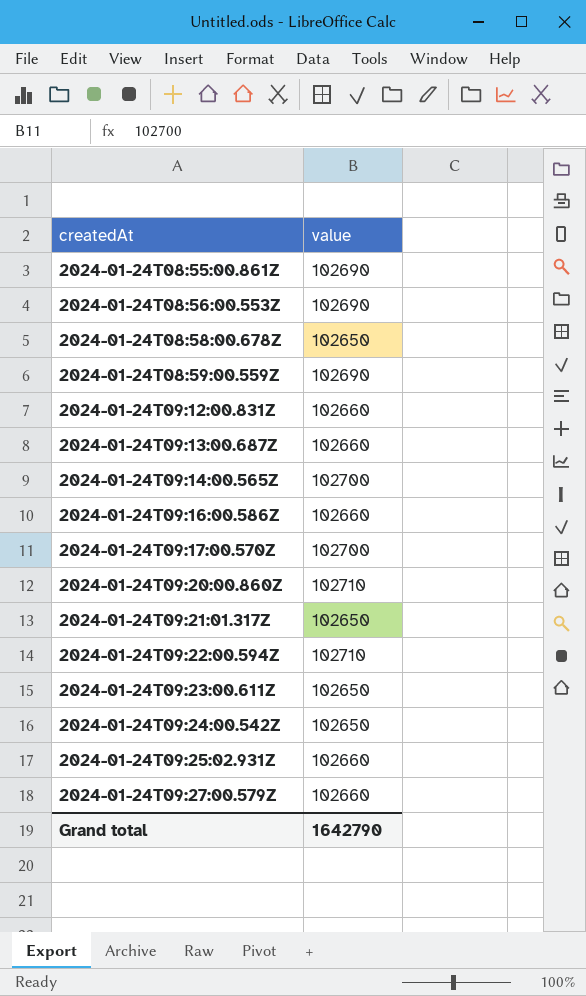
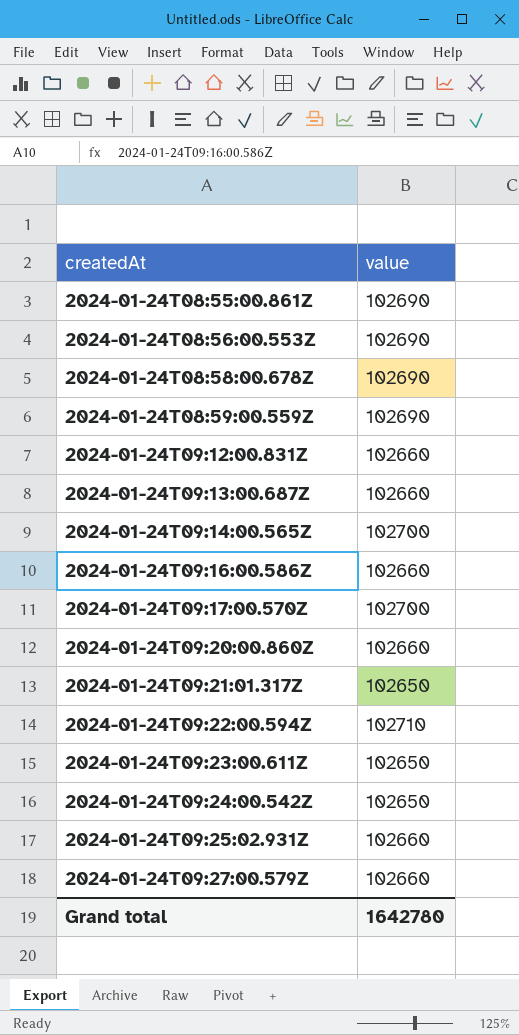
2024-01-24T08:58:00.678Z | value: 102650 -> 102690
2024-01-24T09:20:00.860Z | value: 102710 -> 102660
Grand total | value: 1642790 -> 1642780

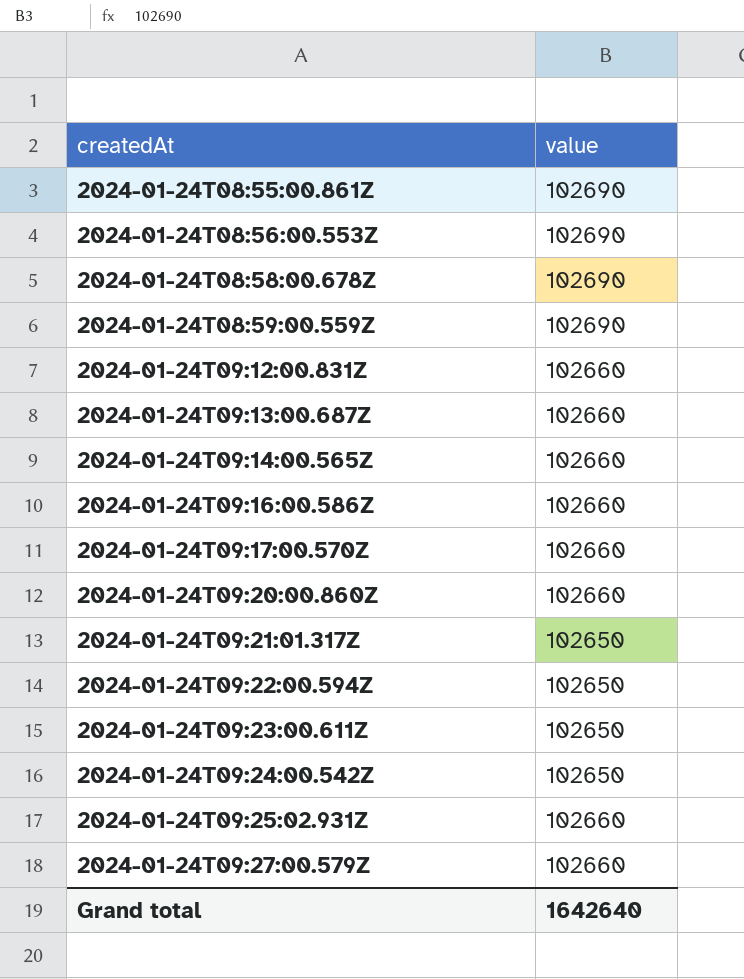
2024-01-24T09:14:00.565Z | value: 102700 -> 102660
2024-01-24T09:17:00.570Z | value: 102700 -> 102660
2024-01-24T09:22:00.594Z | value: 102710 -> 102650
Grand total | value: 1642780 -> 1642640

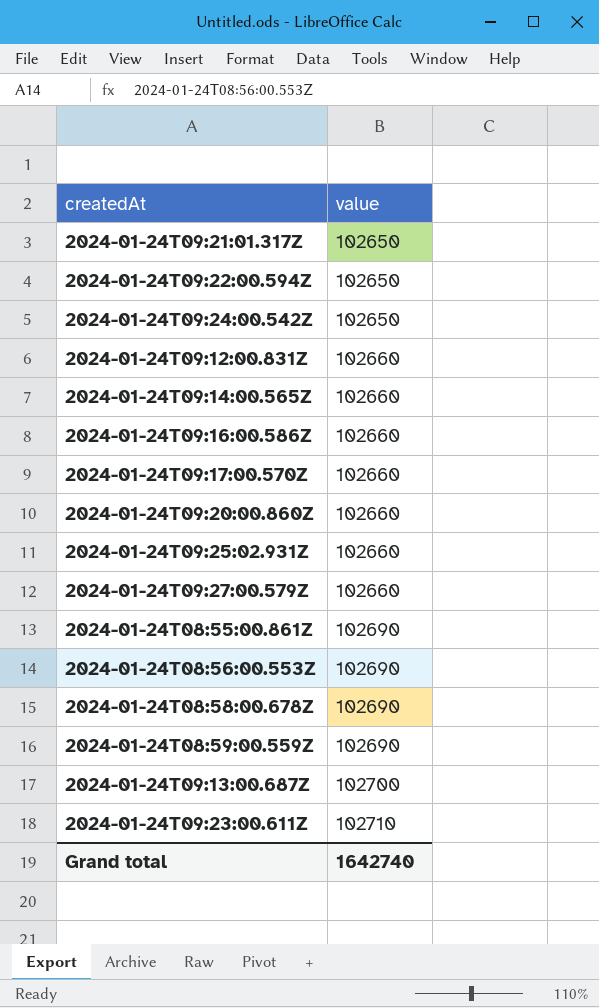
row order: createdAt ascending -> value ascending
2024-01-24T09:13:00.687Z | value: 102660 -> 102700
2024-01-24T09:23:00.611Z | value: 102650 -> 102710
Grand total | value: 1642640 -> 1642740

